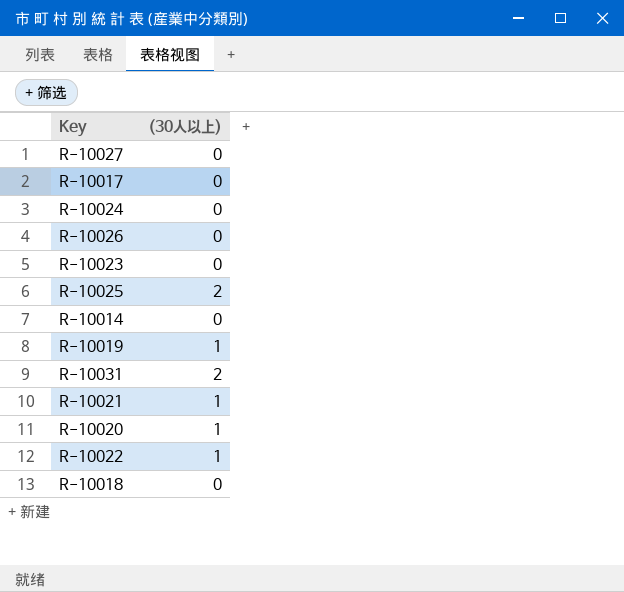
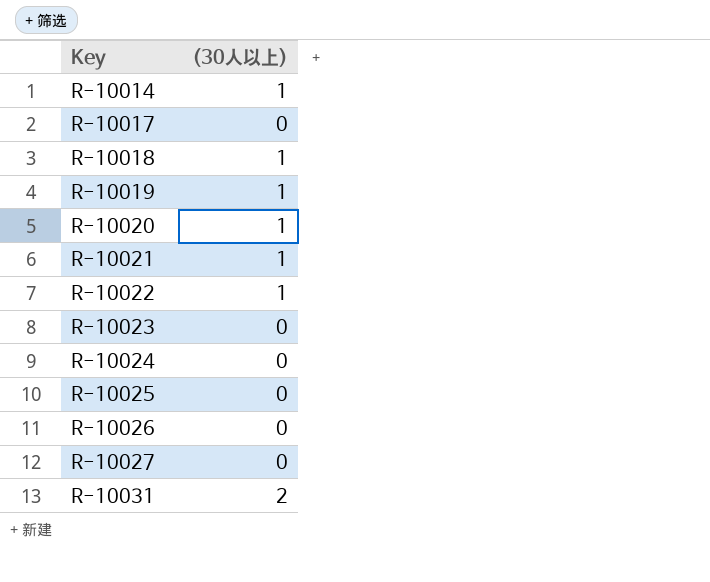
row order: none -> Key ascending
R-10014 | (30人以上): 0 -> 1
R-10018 | (30人以上): 0 -> 1
R-10025 | (30人以上): 2 -> 0

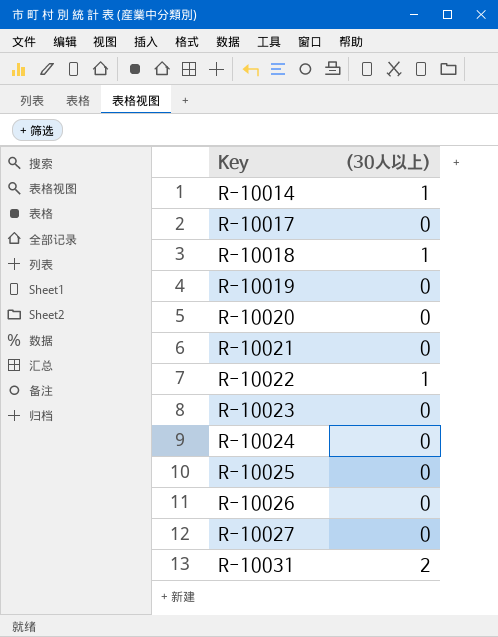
R-10019 | (30人以上): 1 -> 0
R-10020 | (30人以上): 1 -> 0
R-10021 | (30人以上): 1 -> 0

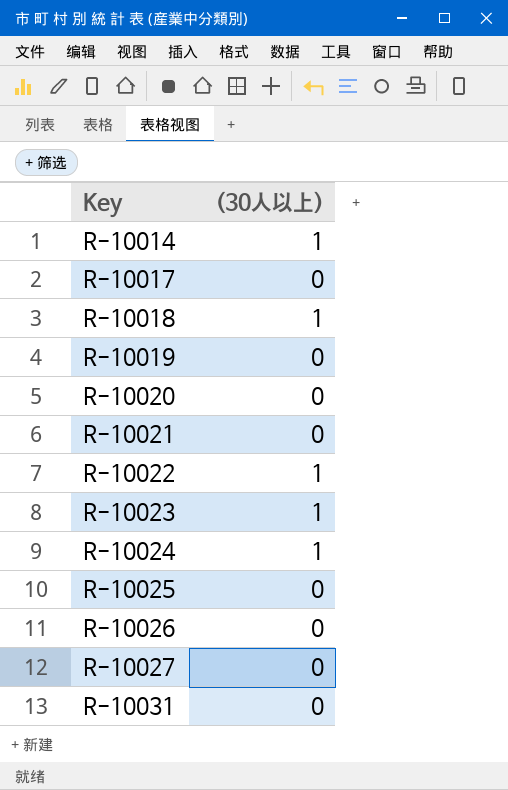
R-10023 | (30人以上): 0 -> 1
R-10024 | (30人以上): 0 -> 1
R-10031 | (30人以上): 2 -> 0

